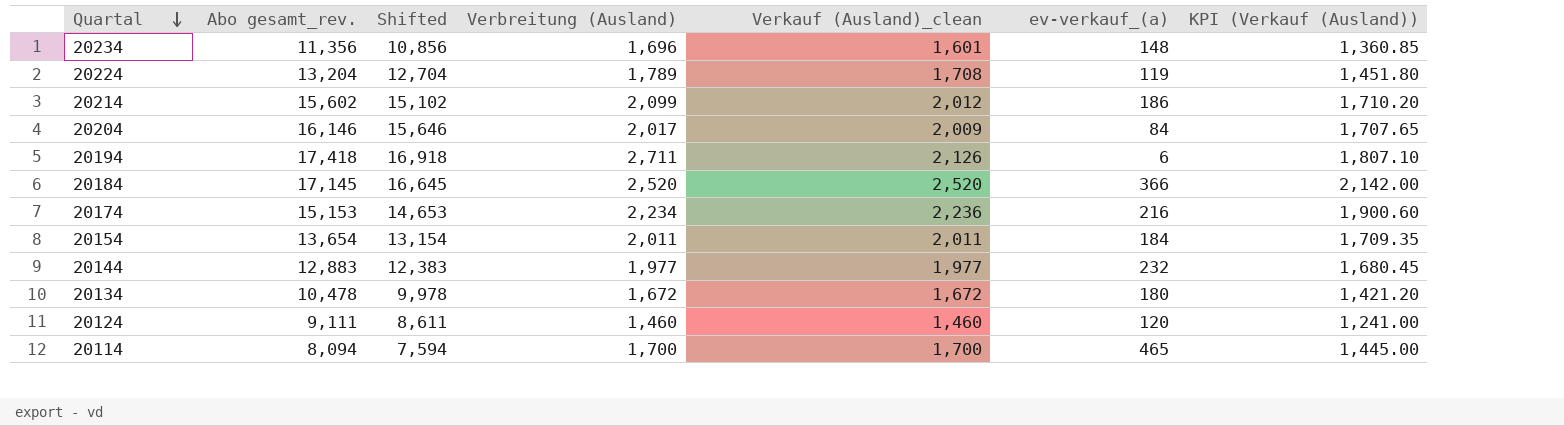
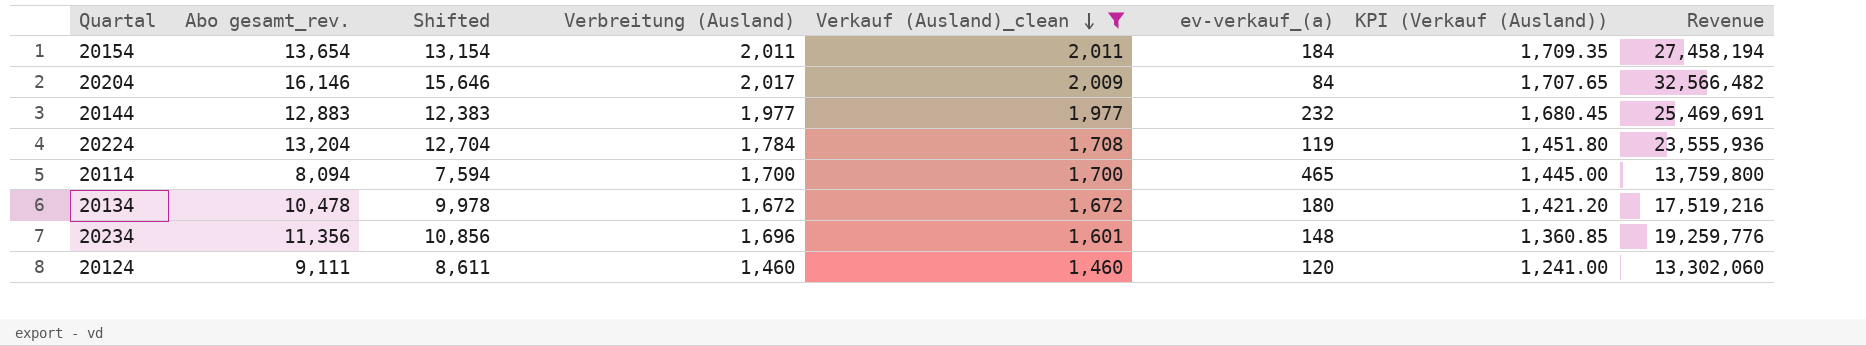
filter: none -> Verkauf (Ausland)_clean <= 2,011
row order: Quartal descending -> Verkauf (Ausland)_clean descending
column Revenue | formula: none -> [Abo gesamt_rev.] * [Verbreitung (Ausland)]
20224 | Verbreitung (Ausland): 1,789 -> 1,784

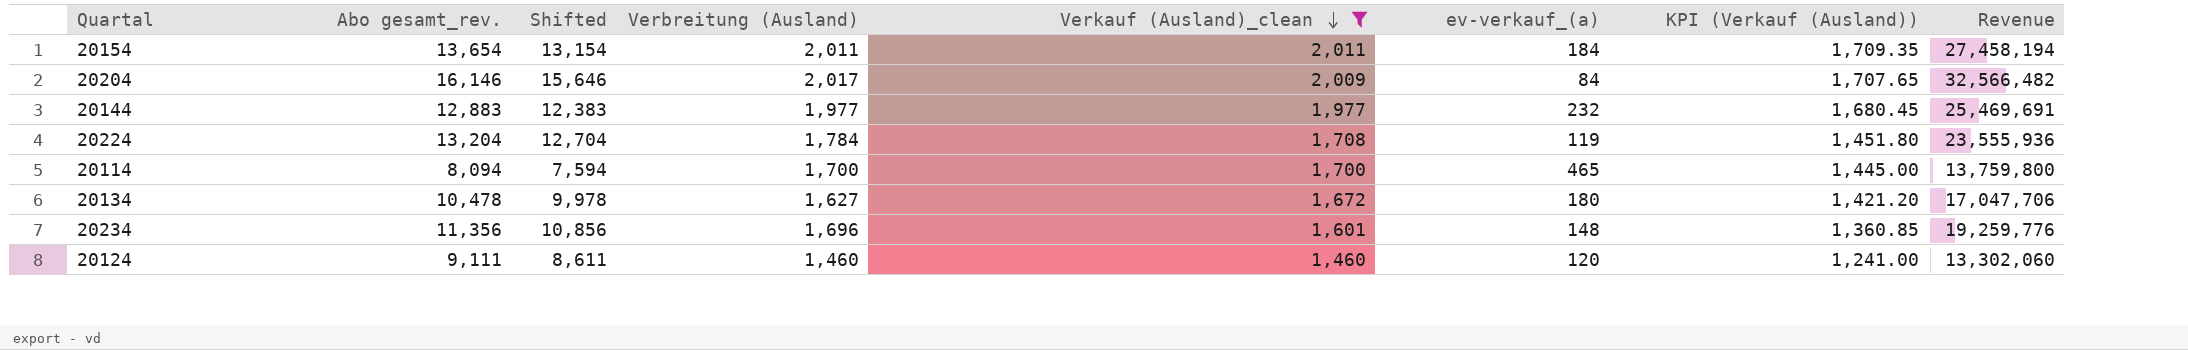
20134 | Verbreitung (Ausland): 1,672 -> 1,627
20134 | Revenue: 17,519,216 -> 17,047,706

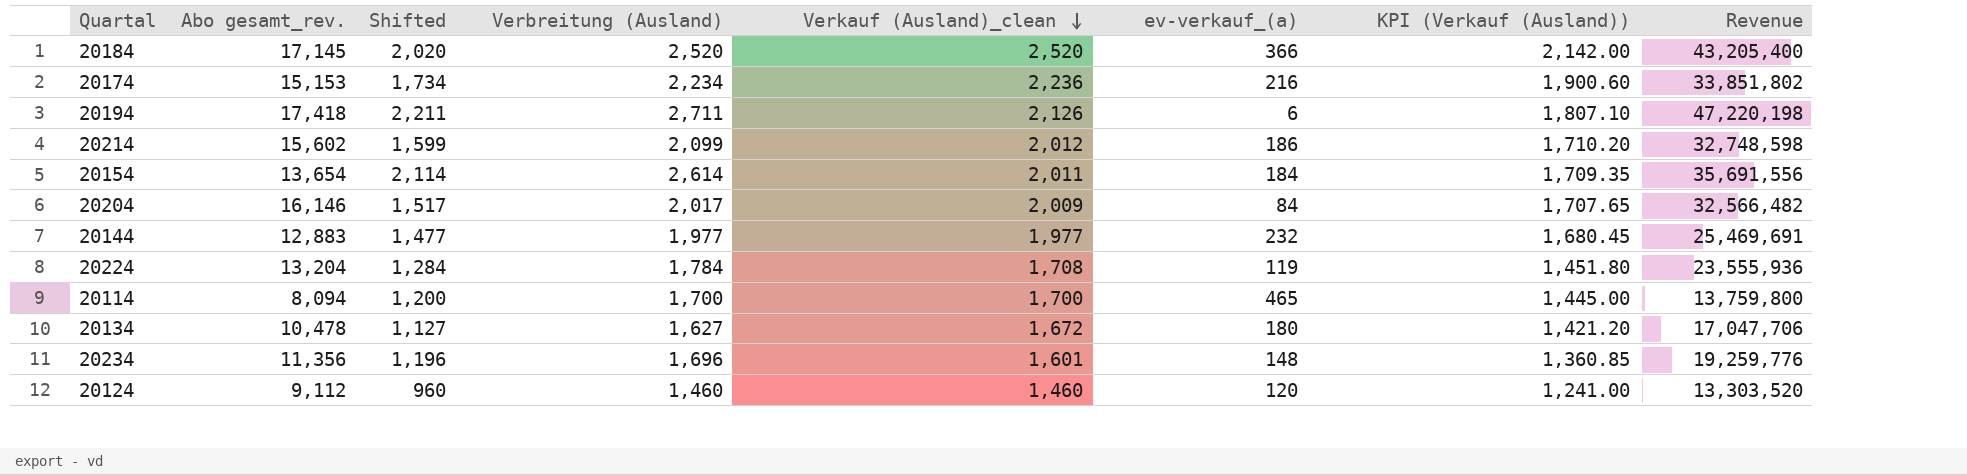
filter: Verkauf (Ausland)_clean <= 2,011 -> none
column Shifted | formula: [Abo gesamt_rev.] - 500 -> [Verbreitung (Ausland)] - 500
20154 | Verbreitung (Ausland): 2,011 -> 2,614
20154 | Revenue: 27,458,194 -> 35,691,556
20124 | Abo gesamt_rev.: 9,111 -> 9,112
20124 | Revenue: 13,302,060 -> 13,303,520

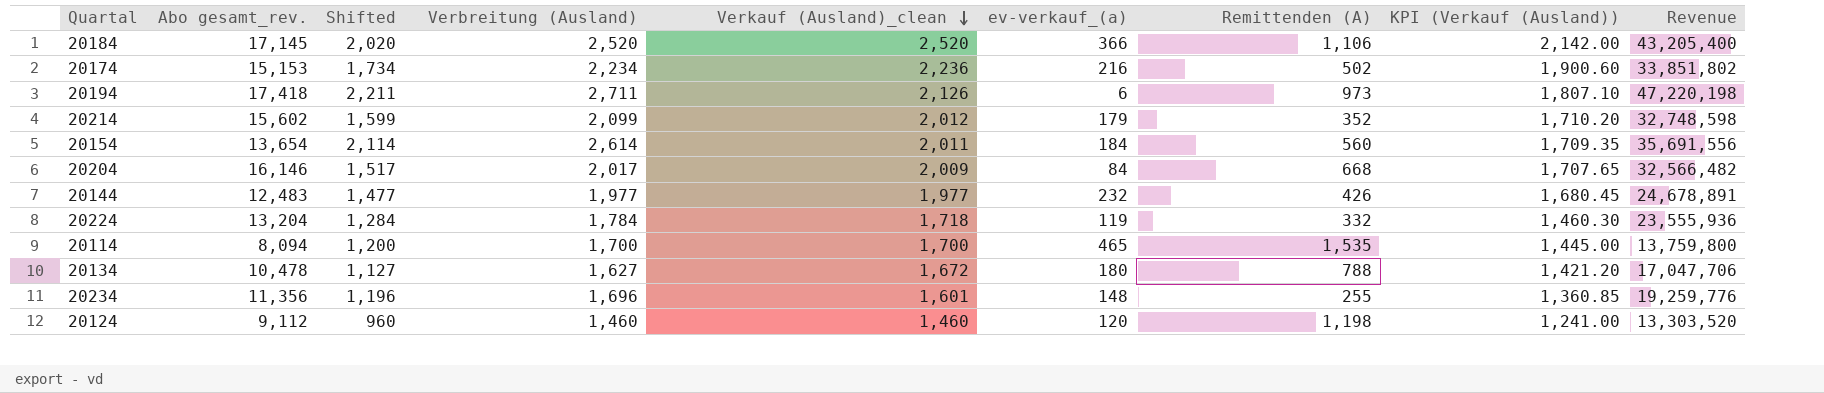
column Remittenden (A) | position: none -> 7
20214 | ev-verkauf_(a): 186 -> 179
20144 | Abo gesamt_rev.: 12,883 -> 12,483
20144 | Revenue: 25,469,691 -> 24,678,891
20224 | Verkauf (Ausland)_clean: 1,708 -> 1,718
20224 | KPI (Verkauf (Ausland)): 1,451.80 -> 1,460.30

